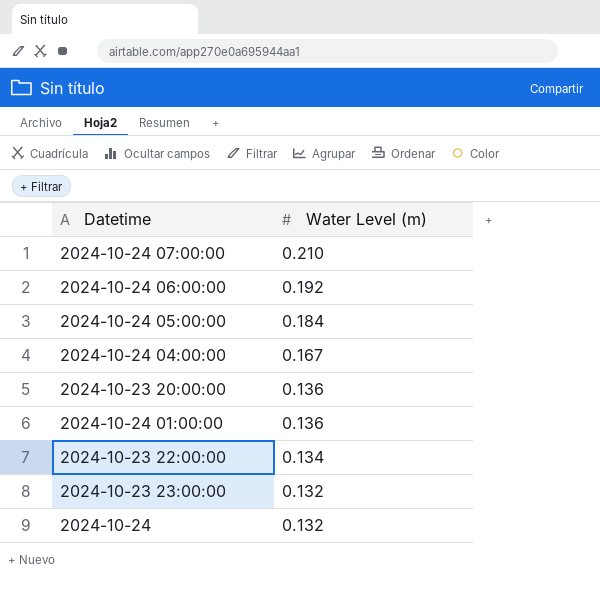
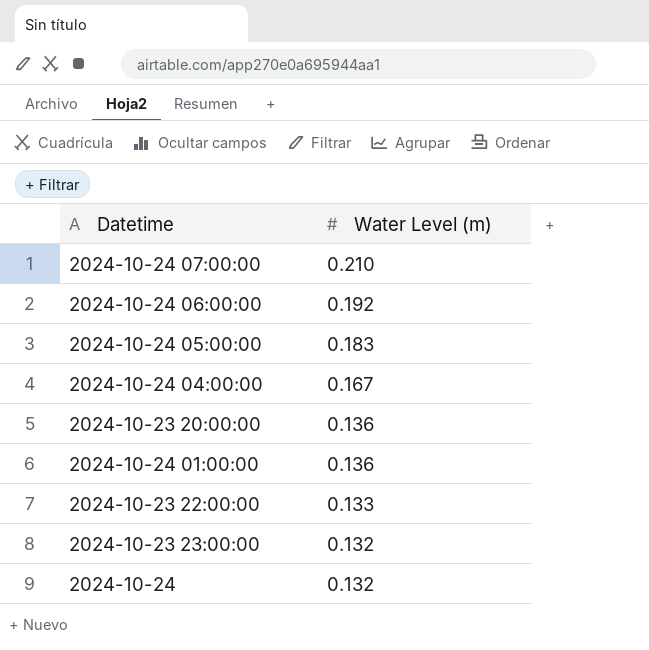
2024-10-24 05:00:00 | Water Level (m): 0.184 -> 0.183
2024-10-23 22:00:00 | Water Level (m): 0.134 -> 0.133

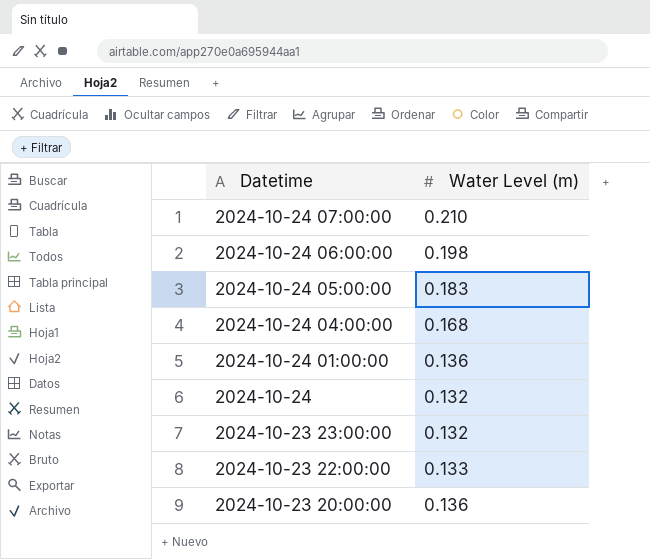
row order: Water Level (m) descending -> Datetime descending
2024-10-24 06:00:00 | Water Level (m): 0.192 -> 0.198
2024-10-24 04:00:00 | Water Level (m): 0.167 -> 0.168

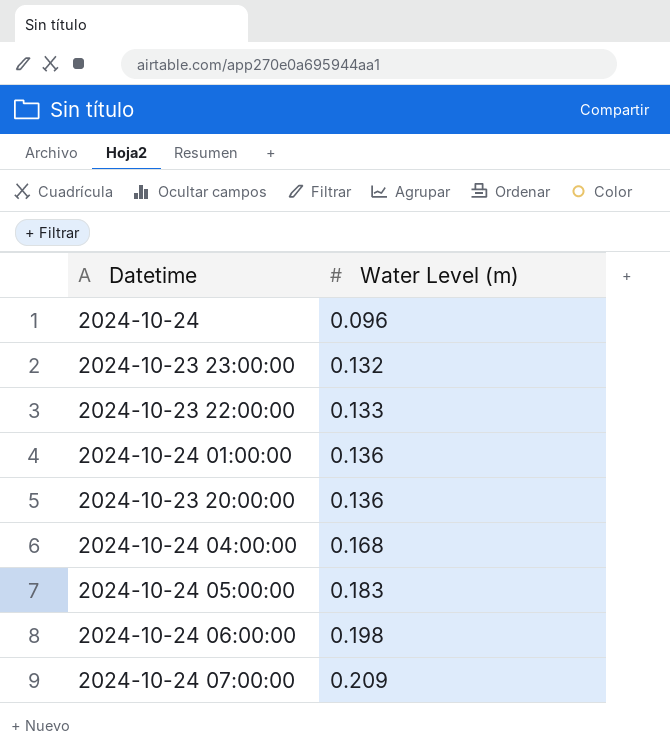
row order: Datetime descending -> Water Level (m) ascending
2024-10-24 | Water Level (m): 0.132 -> 0.096
2024-10-24 07:00:00 | Water Level (m): 0.210 -> 0.209

